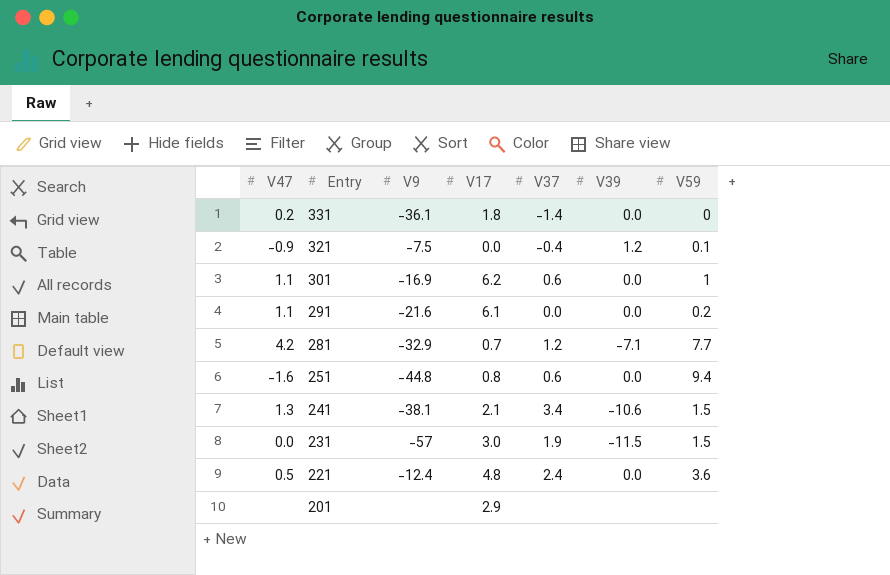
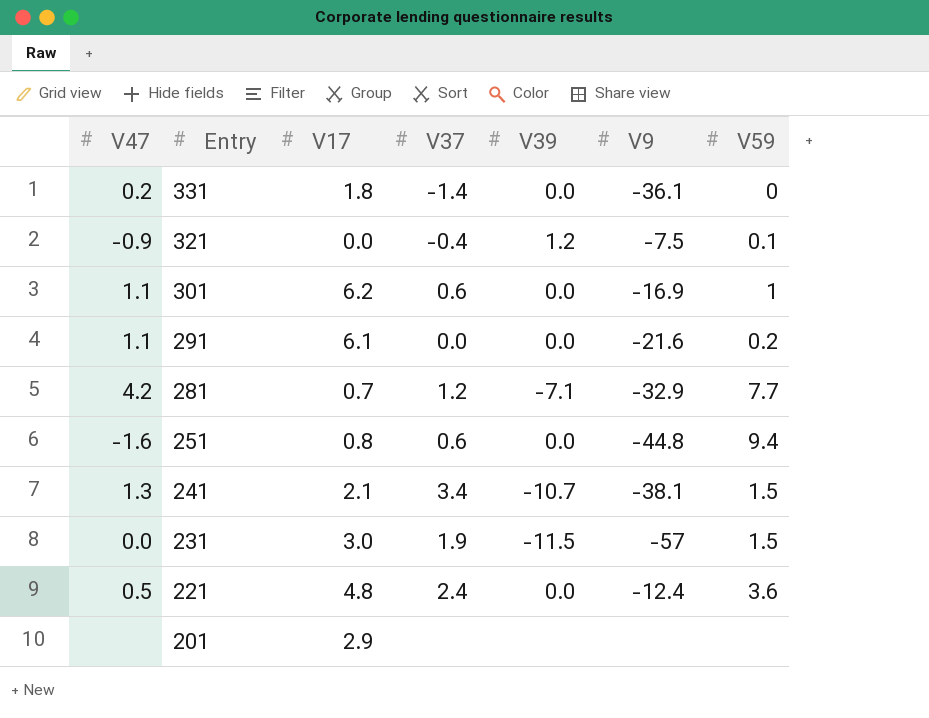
column V9 | position: 3 -> 6
241 | V39: -10.6 -> -10.7

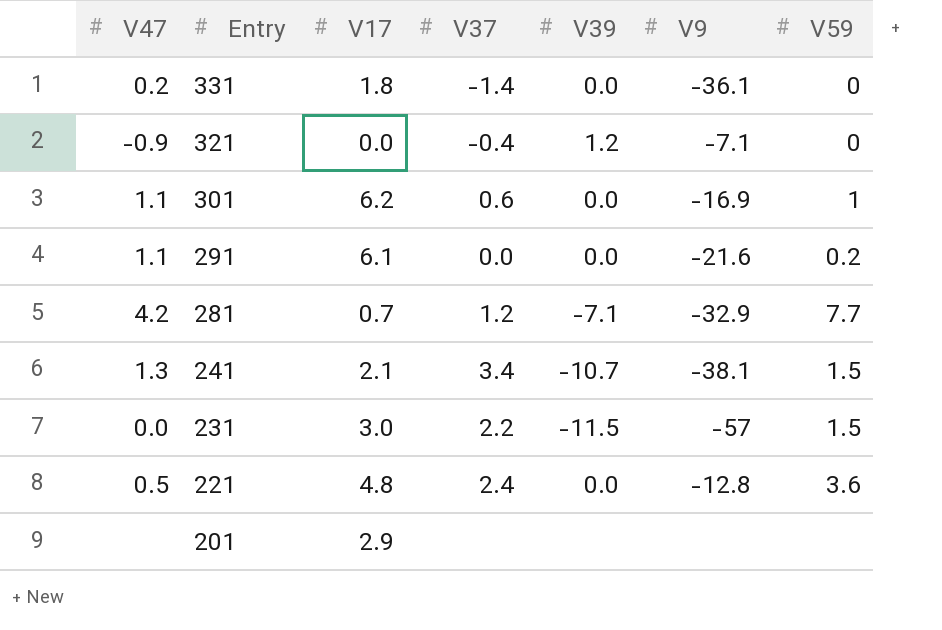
row 251: -1.6 | 0.8 | 0.6 | 0.0 | -44.8 | 9.4 -> none
321 | V9: -7.5 -> -7.1
321 | V59: 0.1 -> 0
231 | V37: 1.9 -> 2.2
221 | V9: -12.4 -> -12.8

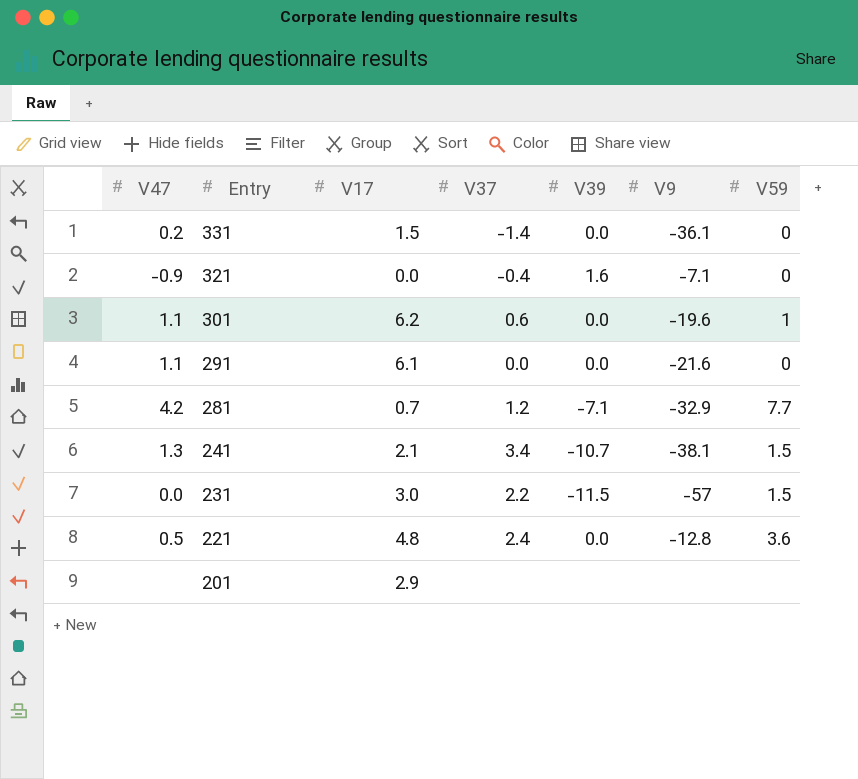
331 | V17: 1.8 -> 1.5
321 | V39: 1.2 -> 1.6
301 | V9: -16.9 -> -19.6
291 | V59: 0.2 -> 0

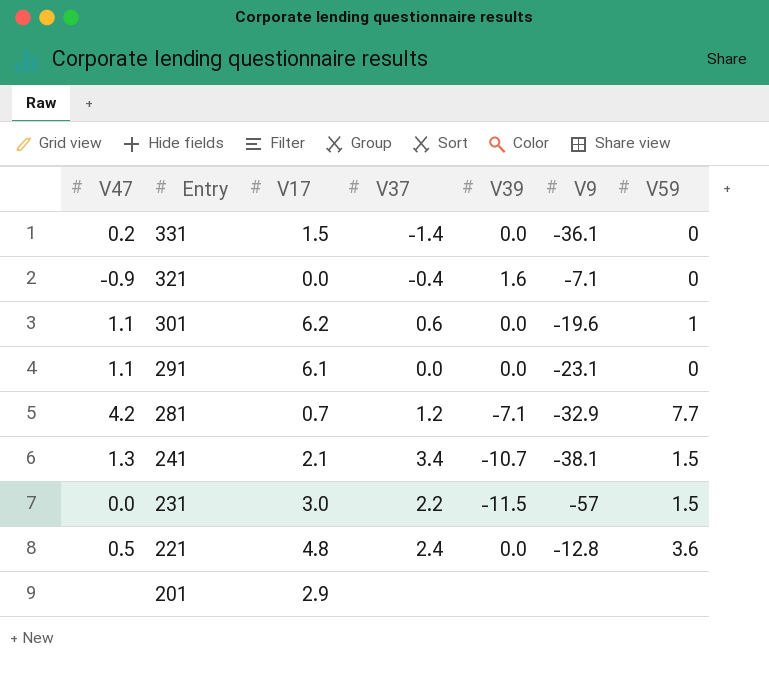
291 | V9: -21.6 -> -23.1

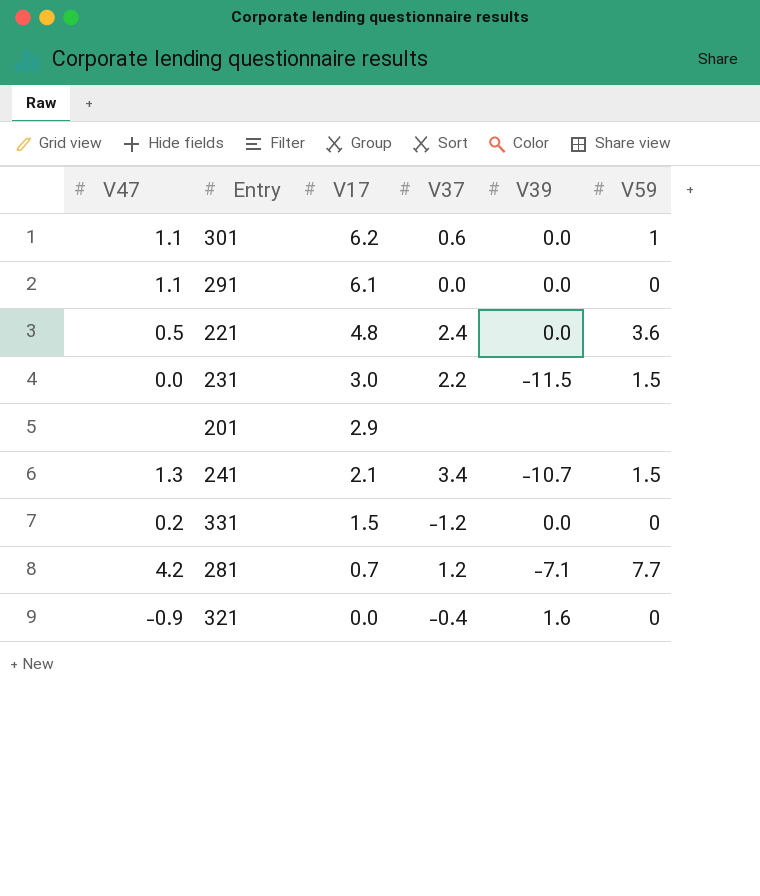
row order: Entry descending -> V17 descending
column V9 | position: 6 -> none
331 | V37: -1.4 -> -1.2

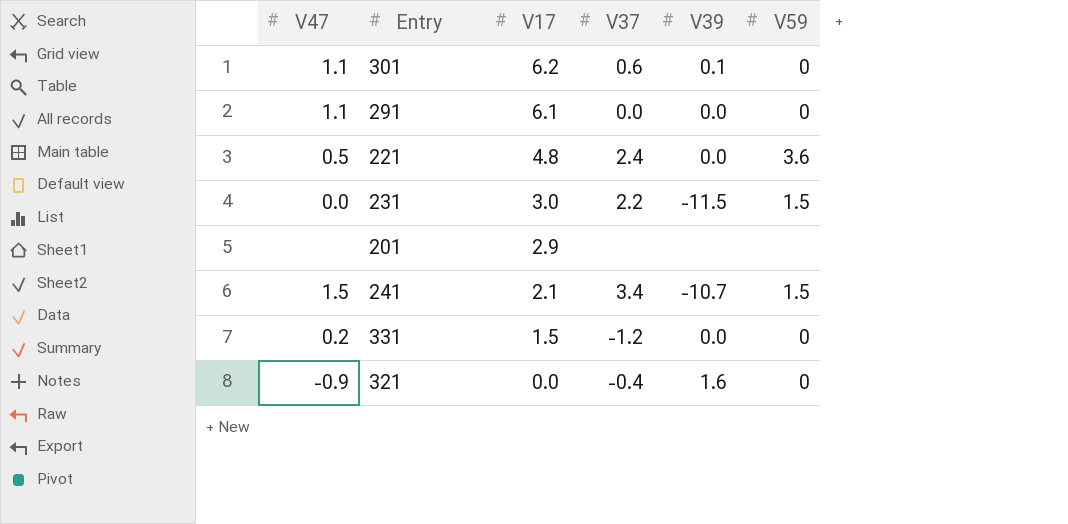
row 281: 4.2 | 0.7 | 1.2 | -7.1 | 7.7 -> none
301 | V39: 0.0 -> 0.1
301 | V59: 1 -> 0
241 | V47: 1.3 -> 1.5

